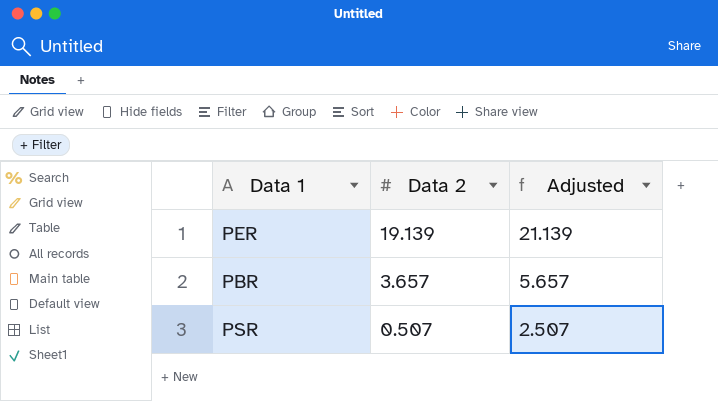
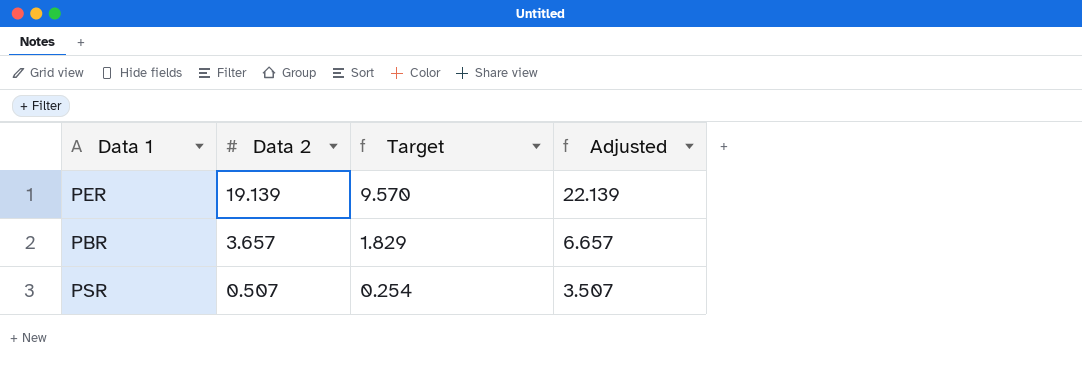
column Target | formula: none -> [Data 2] * 0.5
column Adjusted | formula: [Data 2] + 2 -> [Data 2] + 3

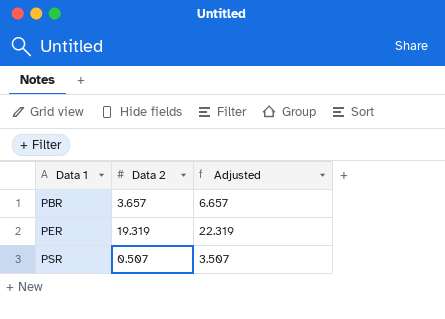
row order: Data 2 descending -> Data 1 ascending
column Target | formula: [Data 2] * 0.5 -> none
PER | Data 2: 19.139 -> 19.319
PER | Adjusted: 22.139 -> 22.319

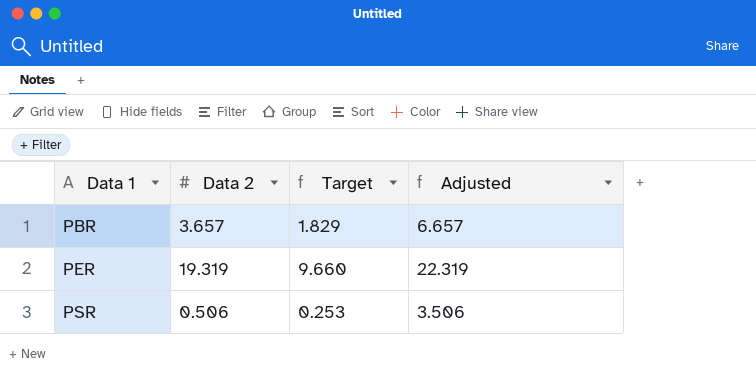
column Target | formula: none -> [Data 2] * 0.5
PSR | Data 2: 0.507 -> 0.506
PSR | Adjusted: 3.507 -> 3.506

